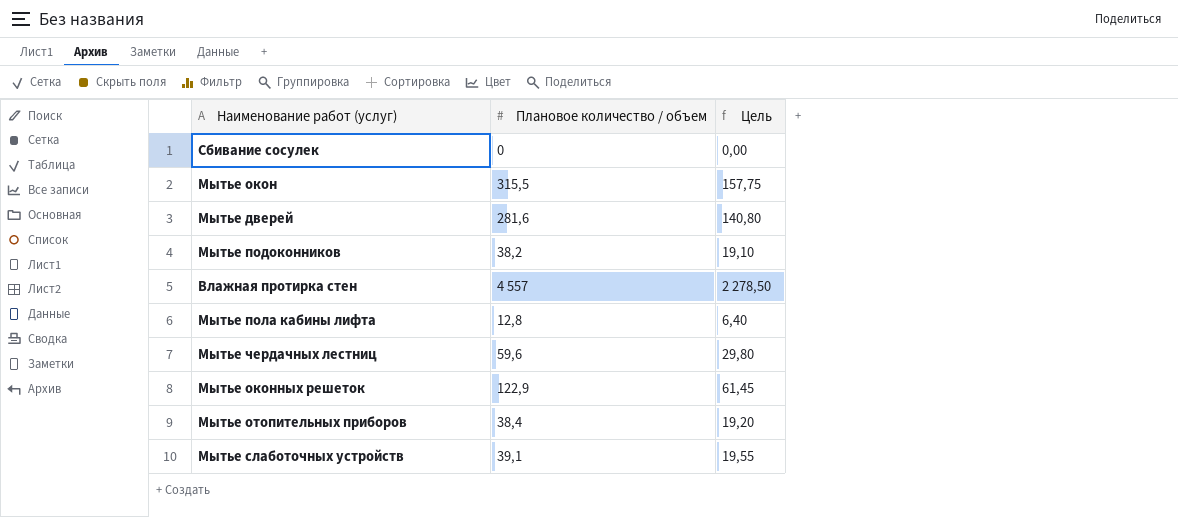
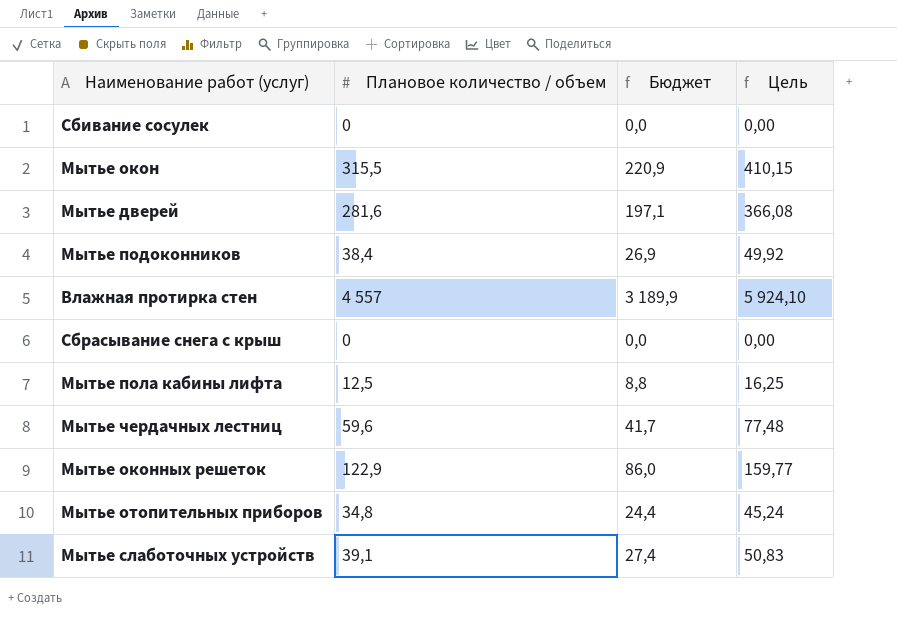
column Бюджет | formula: none -> [Плановое количество / объем] * 0,7
column Цель | formula: [Плановое количество / объем] * 0,5 -> [Плановое количество / объем] * 1,3
Мытье подоконников | Плановое количество / объем: 38,2 -> 38,4
row Сбрасывание снега с крыш: none -> 0 | 0,0 | 0,00
Мытье пола кабины лифта | Плановое количество / объем: 12,8 -> 12,5
Мытье отопительных приборов | Плановое количество / объем: 38,4 -> 34,8

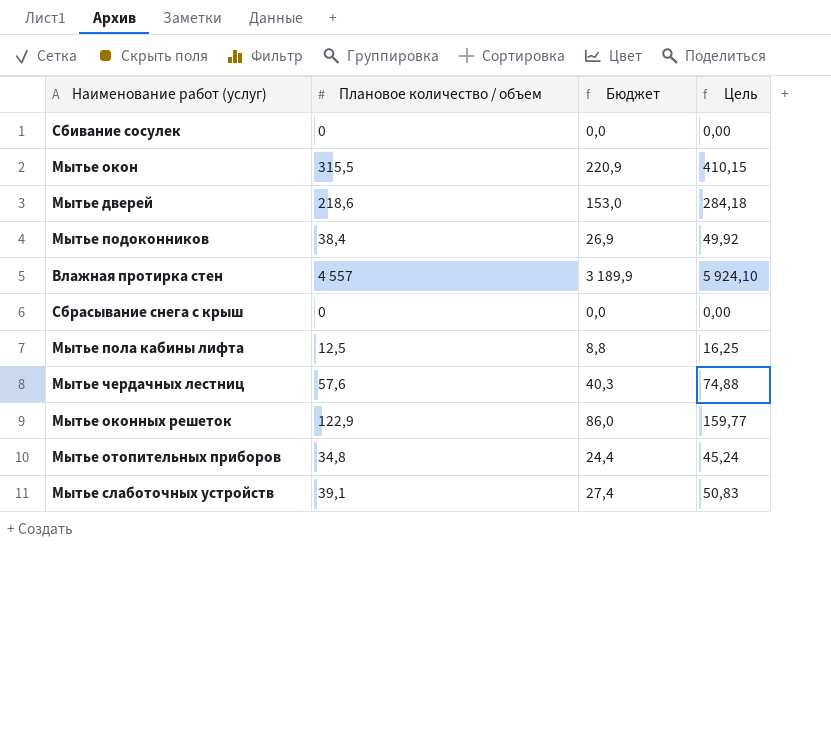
Мытье дверей | Плановое количество / объем: 281,6 -> 218,6
Мытье дверей | Бюджет: 197,1 -> 153,0
Мытье дверей | Цель: 366,08 -> 284,18
Мытье чердачных лестниц | Плановое количество / объем: 59,6 -> 57,6
Мытье чердачных лестниц | Бюджет: 41,7 -> 40,3
Мытье чердачных лестниц | Цель: 77,48 -> 74,88

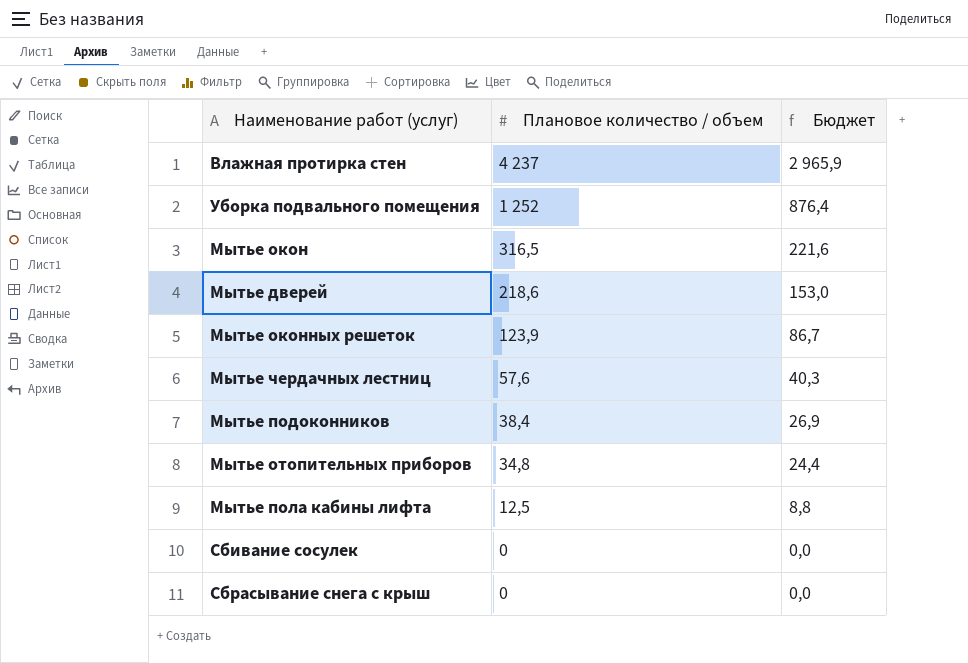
row order: none -> Плановое количество / объем descending
column Цель | formula: [Плановое количество / объем] * 1,3 -> none
row Мытье слаботочных устройств: 39,1 | 27,4 | 50,83 -> none
Влажная протирка стен | Плановое количество / объем: 4 557 -> 4 237
Влажная протирка стен | Бюджет: 3 189,9 -> 2 965,9
row Уборка подвального помещения: none -> 1 252 | 876,4
Мытье окон | Плановое количество / объем: 315,5 -> 316,5
Мытье окон | Бюджет: 220,9 -> 221,6
Мытье оконных решеток | Плановое количество / объем: 122,9 -> 123,9
Мытье оконных решеток | Бюджет: 86,0 -> 86,7

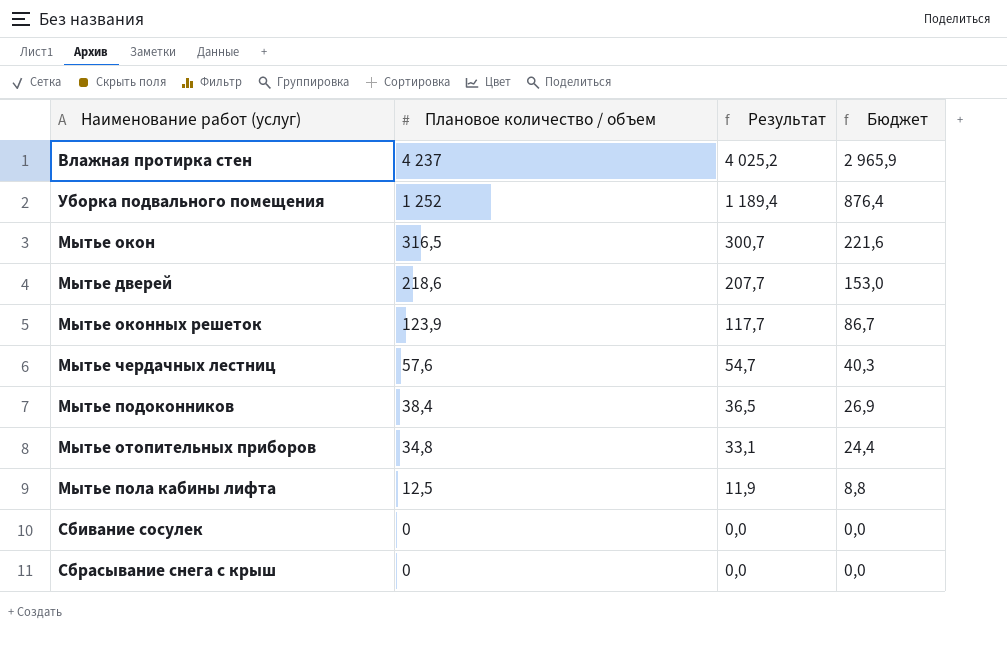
column Результат | formula: none -> [Плановое количество / объем] * 0,95

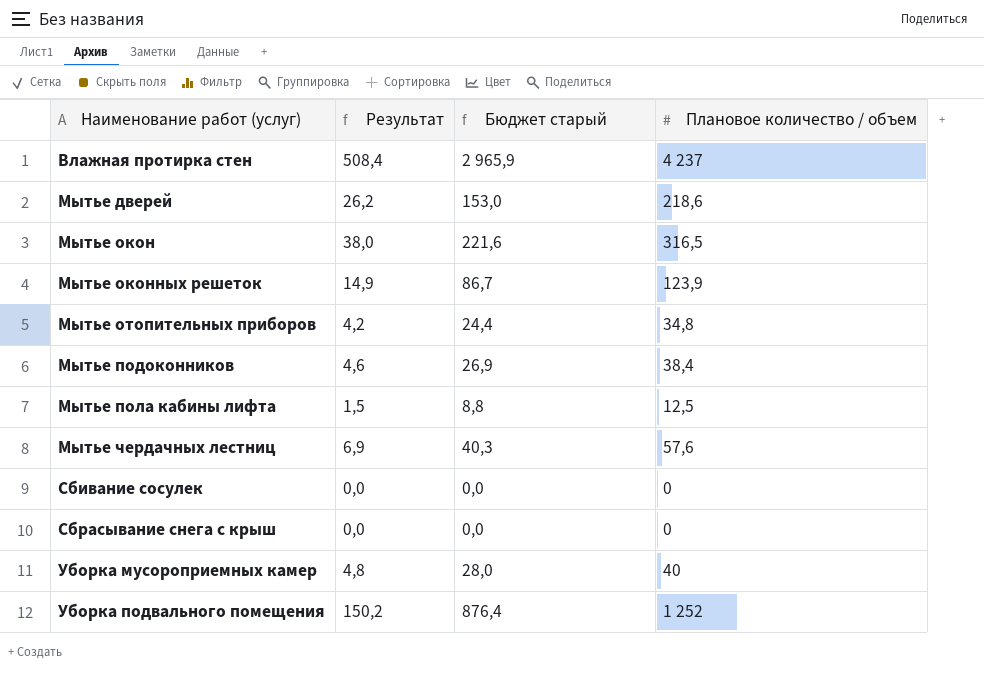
row order: Плановое количество / объем descending -> Наименование работ (услуг) ascending
column Результат | formula: [Плановое количество / объем] * 0,95 -> [Плановое количество / объем] * 0,12
column name: Бюджет -> Бюджет старый
column Плановое количество / объем | position: 2 -> 4
row Уборка мусороприемных камер: none -> 4,8 | 28,0 | 40

